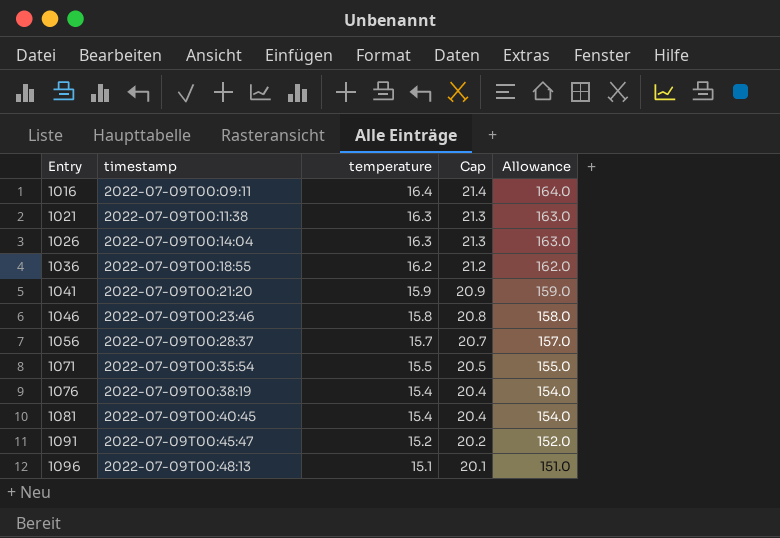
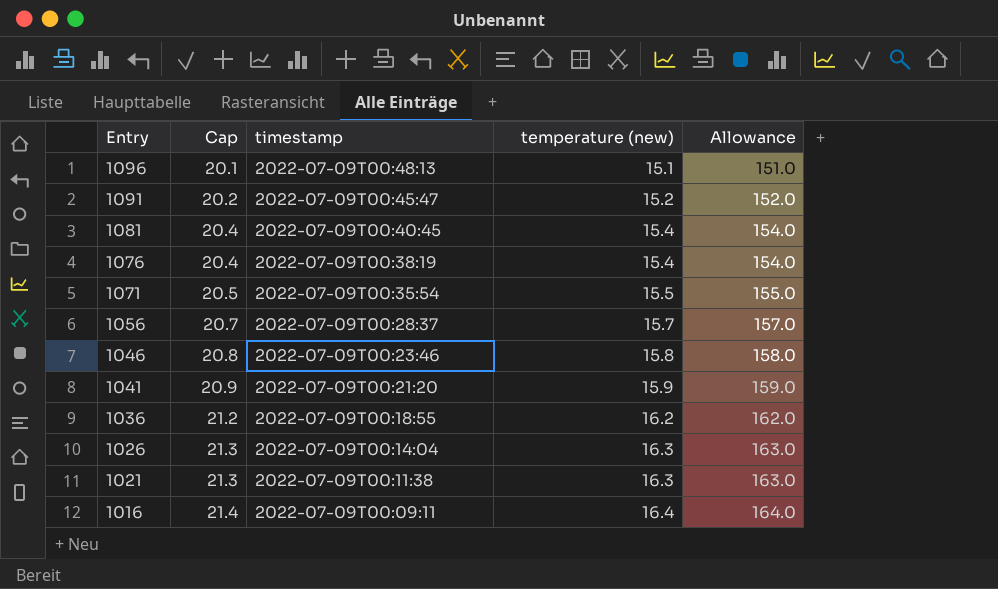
row order: Entry ascending -> Entry descending
column Cap | position: 4 -> 2
column name: temperature -> temperature (new)

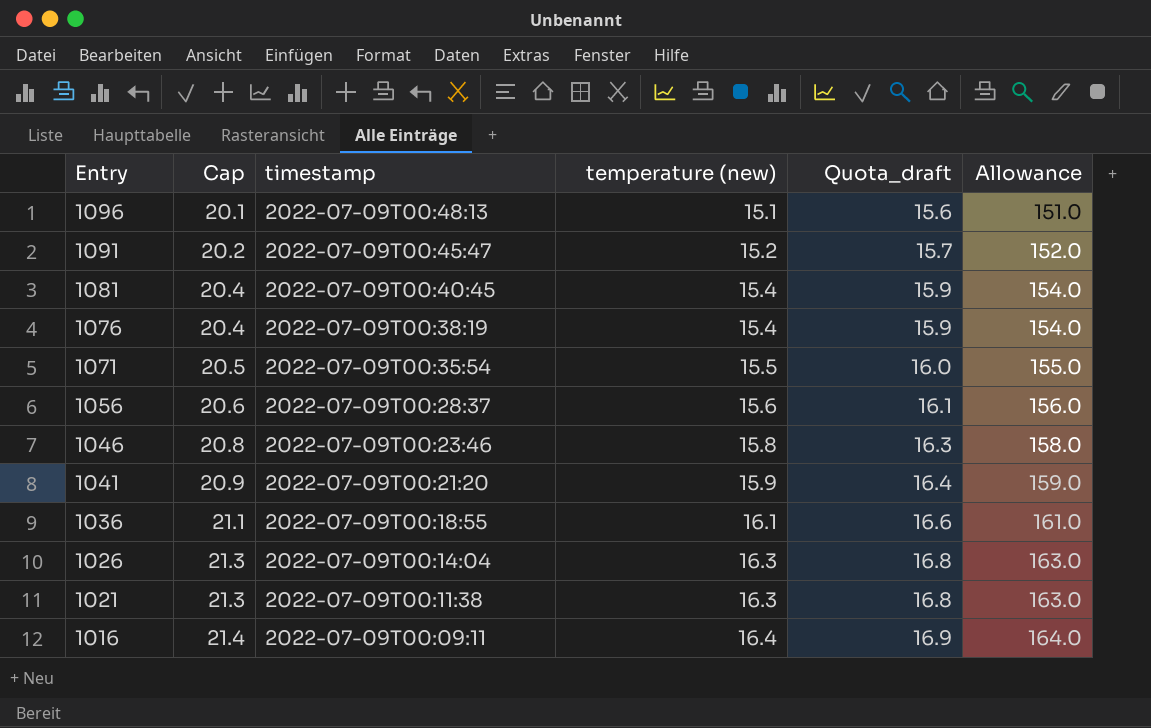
column Quota_draft | formula: none -> [temperature (new)] * 1.03
1056 | Cap: 20.7 -> 20.6
1056 | temperature (new): 15.7 -> 15.6
1056 | Allowance: 157.0 -> 156.0
1036 | Cap: 21.2 -> 21.1
1036 | temperature (new): 16.2 -> 16.1
1036 | Allowance: 162.0 -> 161.0

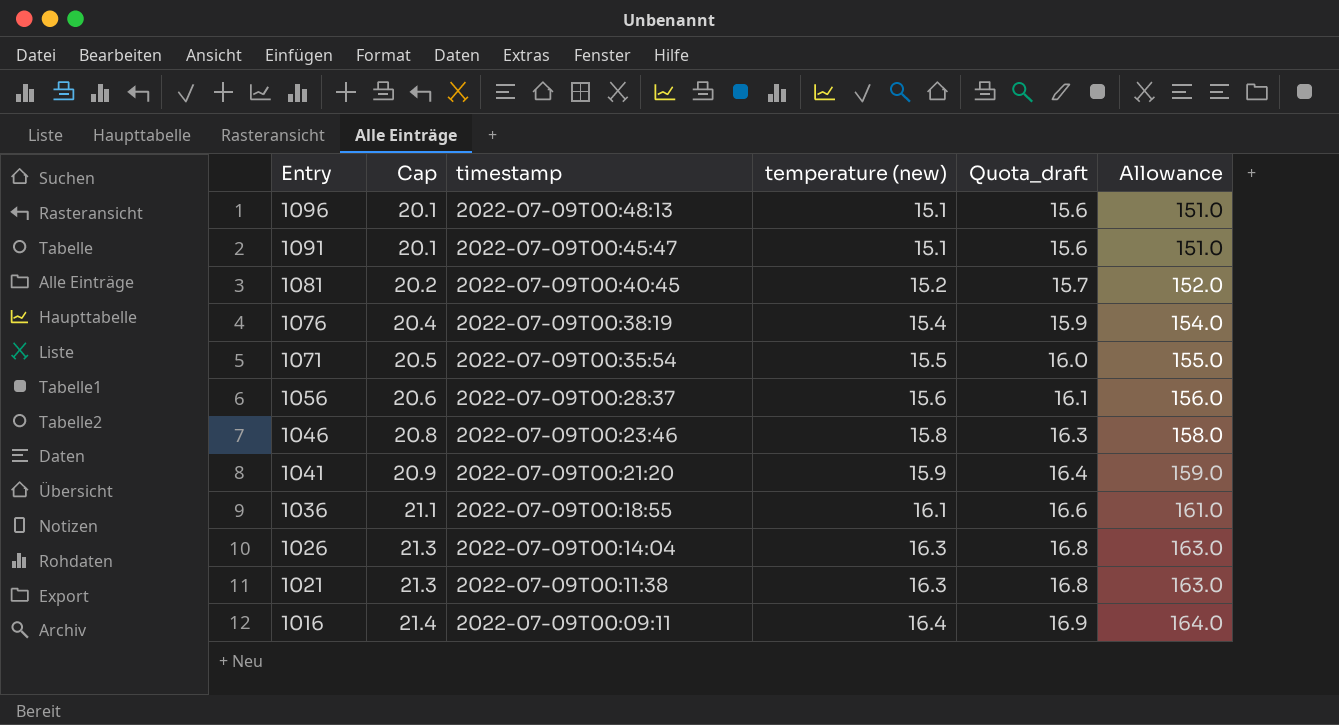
1091 | Cap: 20.2 -> 20.1
1091 | temperature (new): 15.2 -> 15.1
1091 | Quota_draft: 15.7 -> 15.6
1091 | Allowance: 152.0 -> 151.0
1081 | Cap: 20.4 -> 20.2
1081 | temperature (new): 15.4 -> 15.2
1081 | Quota_draft: 15.9 -> 15.7
1081 | Allowance: 154.0 -> 152.0

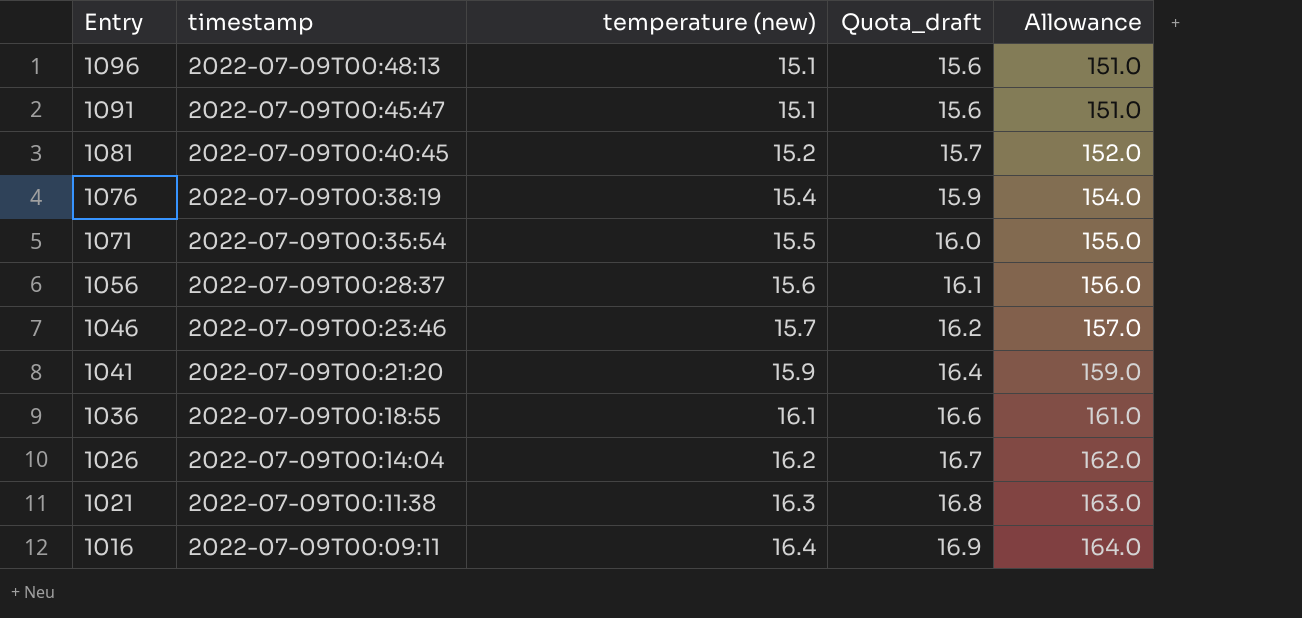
column Cap | formula: [temperature (new)] + 5 -> none
1046 | temperature (new): 15.8 -> 15.7
1046 | Quota_draft: 16.3 -> 16.2
1046 | Allowance: 158.0 -> 157.0
1026 | temperature (new): 16.3 -> 16.2
1026 | Quota_draft: 16.8 -> 16.7
1026 | Allowance: 163.0 -> 162.0

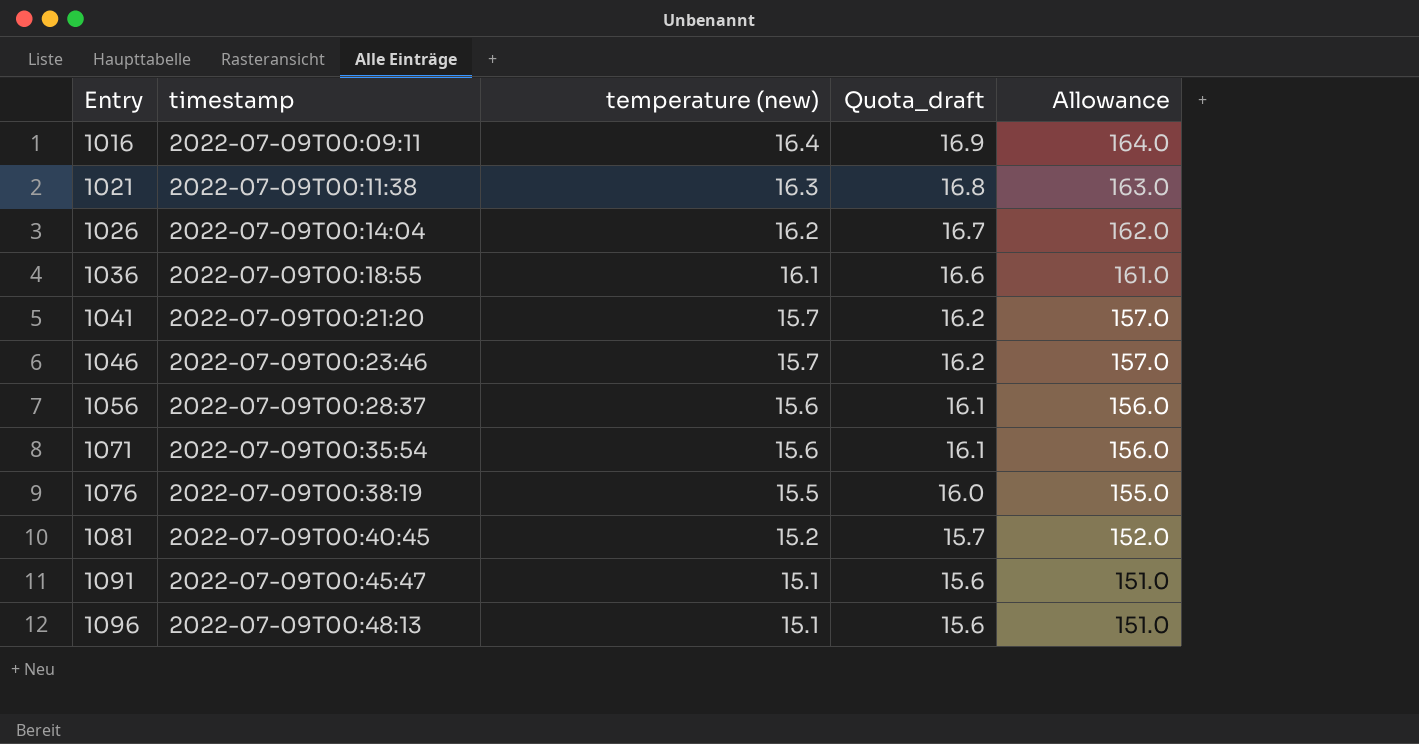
row order: Entry descending -> Entry ascending
1041 | temperature (new): 15.9 -> 15.7
1041 | Quota_draft: 16.4 -> 16.2
1041 | Allowance: 159.0 -> 157.0
1071 | temperature (new): 15.5 -> 15.6
1071 | Quota_draft: 16.0 -> 16.1
1071 | Allowance: 155.0 -> 156.0
1076 | temperature (new): 15.4 -> 15.5
1076 | Quota_draft: 15.9 -> 16.0
1076 | Allowance: 154.0 -> 155.0

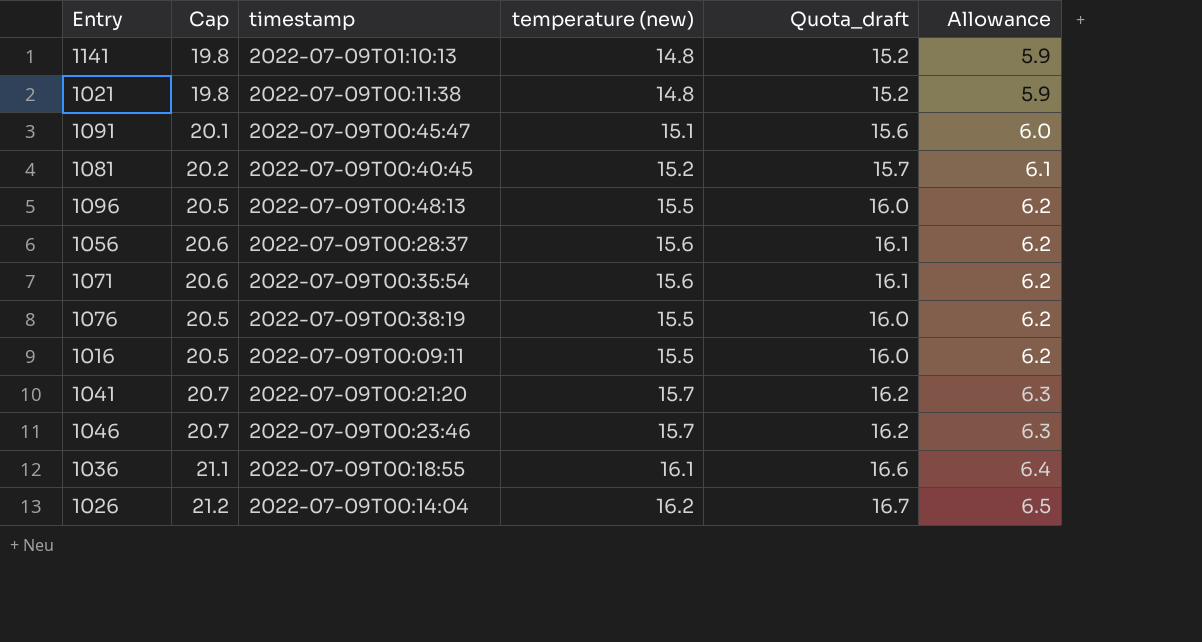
row order: Entry ascending -> Allowance ascending
column Cap | formula: none -> [temperature (new)] + 5
column Allowance | formula: [temperature (new)] * 10 -> [temperature (new)] * 0.4
row 1141: none -> 19.8 | 2022-07-09T01:10:13 | 14.8 | 15.2 | 5.9
1021 | temperature (new): 16.3 -> 14.8
1021 | Quota_draft: 16.8 -> 15.2
1096 | temperature (new): 15.1 -> 15.5
1096 | Quota_draft: 15.6 -> 16.0
1016 | temperature (new): 16.4 -> 15.5
1016 | Quota_draft: 16.9 -> 16.0

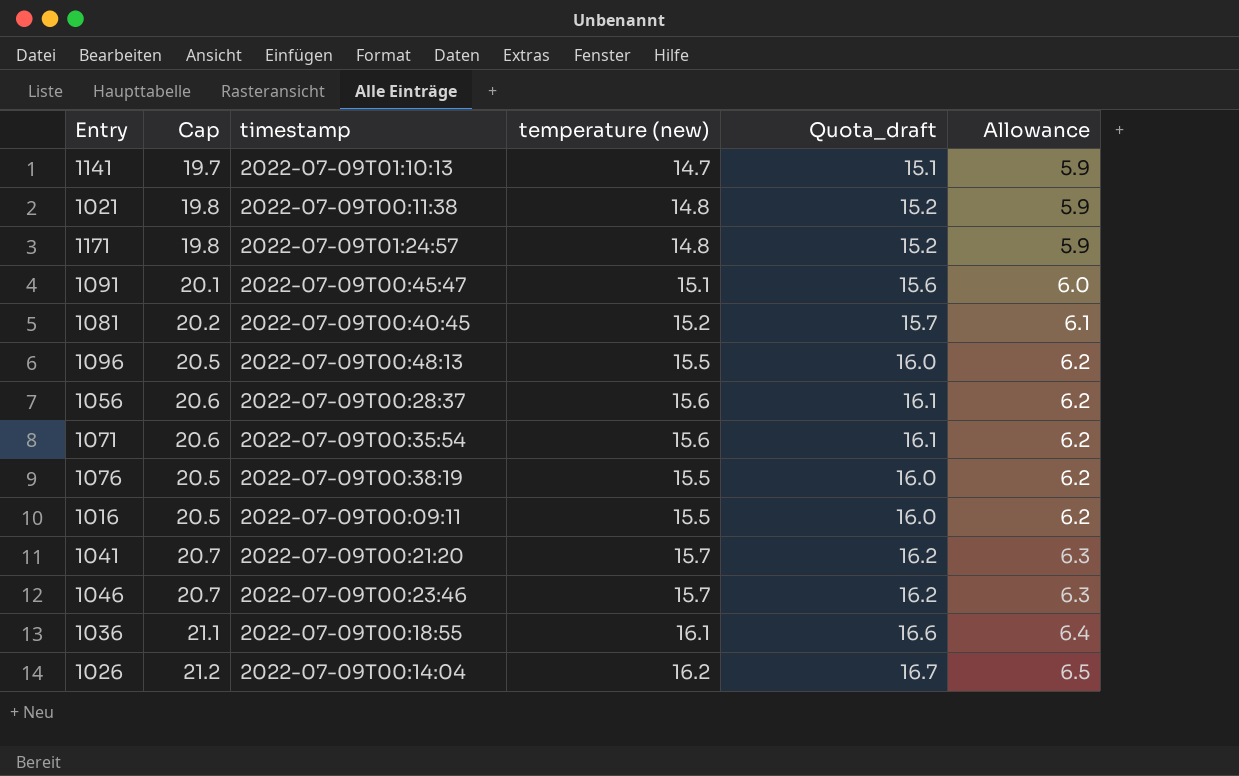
1141 | Cap: 19.8 -> 19.7
1141 | temperature (new): 14.8 -> 14.7
1141 | Quota_draft: 15.2 -> 15.1
row 1171: none -> 19.8 | 2022-07-09T01:24:57 | 14.8 | 15.2 | 5.9

